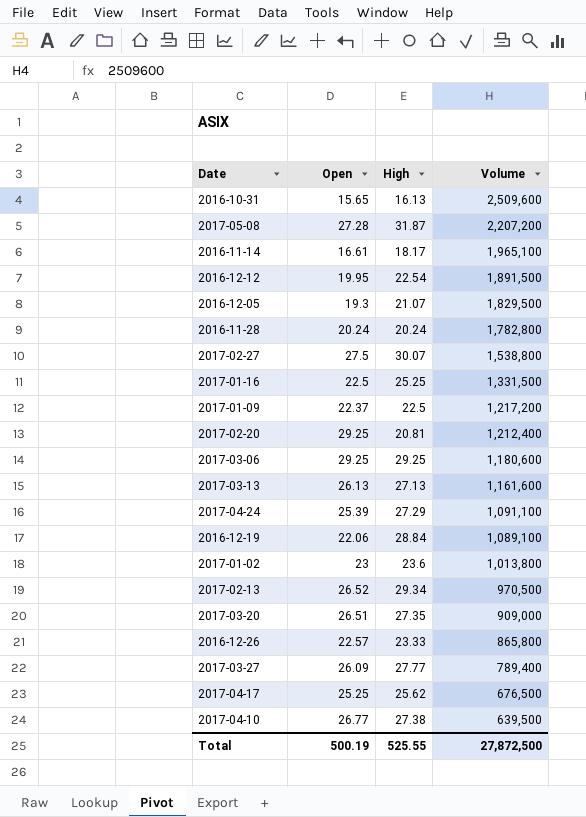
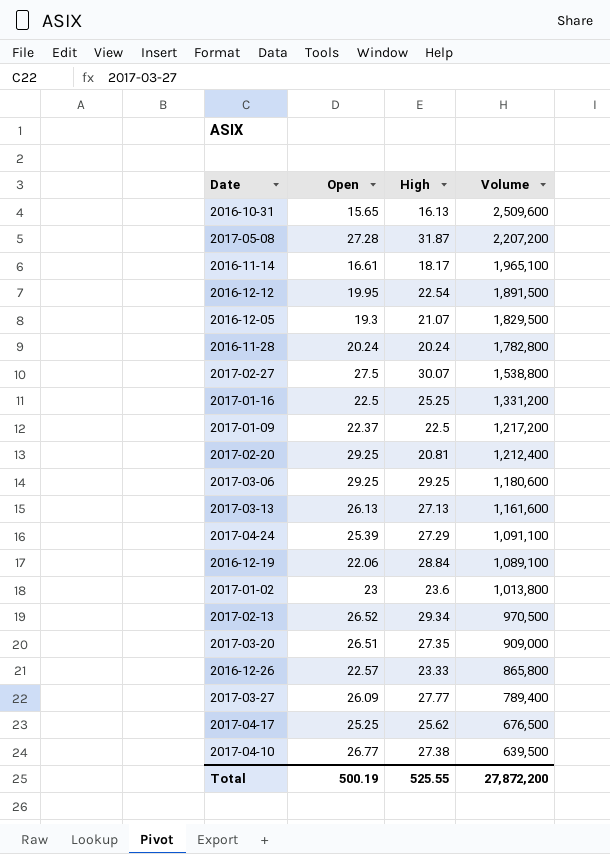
2017-01-16 | Volume: 1,331,500 -> 1,331,200
Total | Volume: 27,872,500 -> 27,872,200

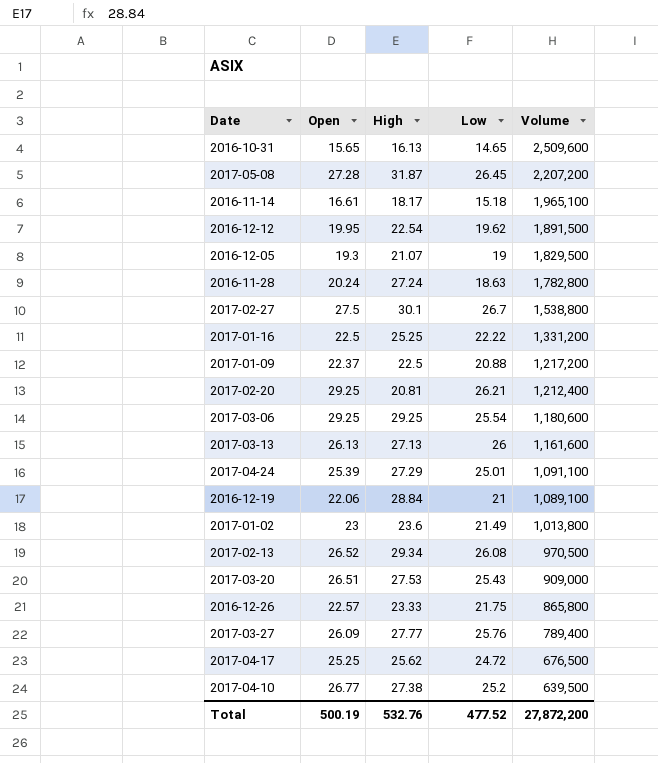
column Low | position: none -> 4
2016-11-28 | High: 20.24 -> 27.24
2017-02-27 | High: 30.07 -> 30.1
2017-03-20 | High: 27.35 -> 27.53
Total | High: 525.55 -> 532.76

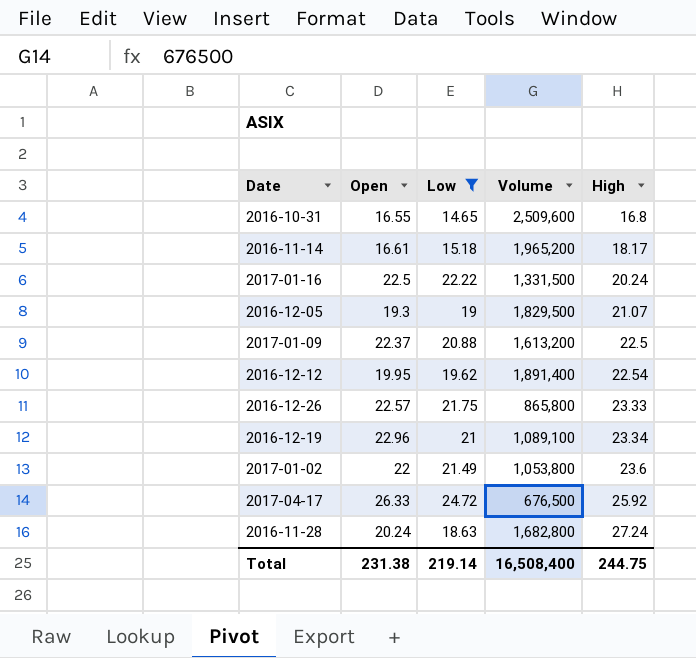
filter: none -> Low <= 24.72
row order: Volume descending -> High ascending
column High | position: 3 -> 5
2016-10-31 | Open: 15.65 -> 16.55
2016-10-31 | High: 16.13 -> 16.8
2016-11-14 | Volume: 1,965,100 -> 1,965,200
2017-01-16 | Volume: 1,331,200 -> 1,331,500
2017-01-16 | High: 25.25 -> 20.24
2017-01-09 | Volume: 1,217,200 -> 1,613,200
2016-12-12 | Volume: 1,891,500 -> 1,891,400
2016-12-19 | Open: 22.06 -> 22.96
2016-12-19 | High: 28.84 -> 23.34
2017-01-02 | Open: 23 -> 22
2017-01-02 | Volume: 1,013,800 -> 1,053,800
2017-04-17 | Open: 25.25 -> 26.33
2017-04-17 | High: 25.62 -> 25.92
2016-11-28 | Volume: 1,782,800 -> 1,682,800
Total | Open: 500.19 -> 231.38
Total | Low: 477.52 -> 219.14
Total | Volume: 27,872,200 -> 16,508,400
Total | High: 532.76 -> 244.75

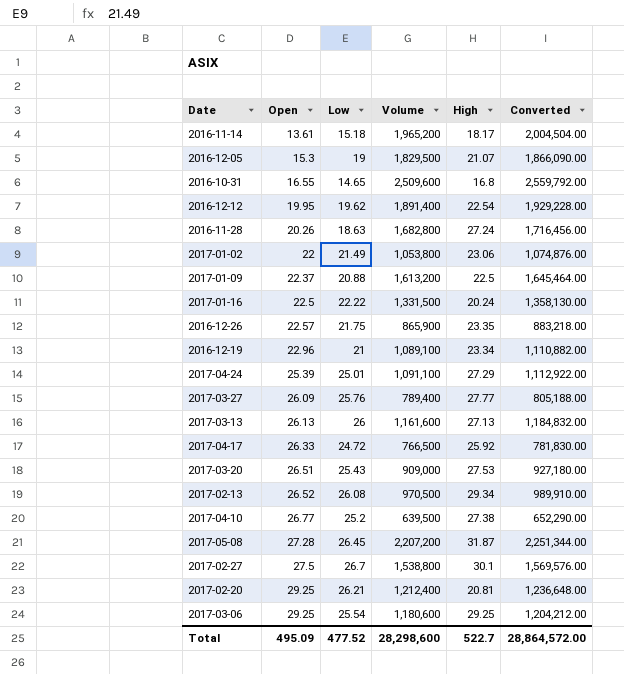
filter: Low <= 24.72 -> none
row order: High ascending -> Open ascending
column Converted | formula: none -> [Volume] * 1.02
2016-11-14 | Open: 16.61 -> 13.61
2016-12-05 | Open: 19.3 -> 15.3
2016-11-28 | Open: 20.24 -> 20.26
2017-01-02 | High: 23.6 -> 23.06
2016-12-26 | Volume: 865,800 -> 865,900
2016-12-26 | High: 23.33 -> 23.35
2017-04-17 | Volume: 676,500 -> 766,500
Total | Open: 231.38 -> 495.09
Total | Low: 219.14 -> 477.52
Total | Volume: 16,508,400 -> 28,298,600
Total | High: 244.75 -> 522.7

